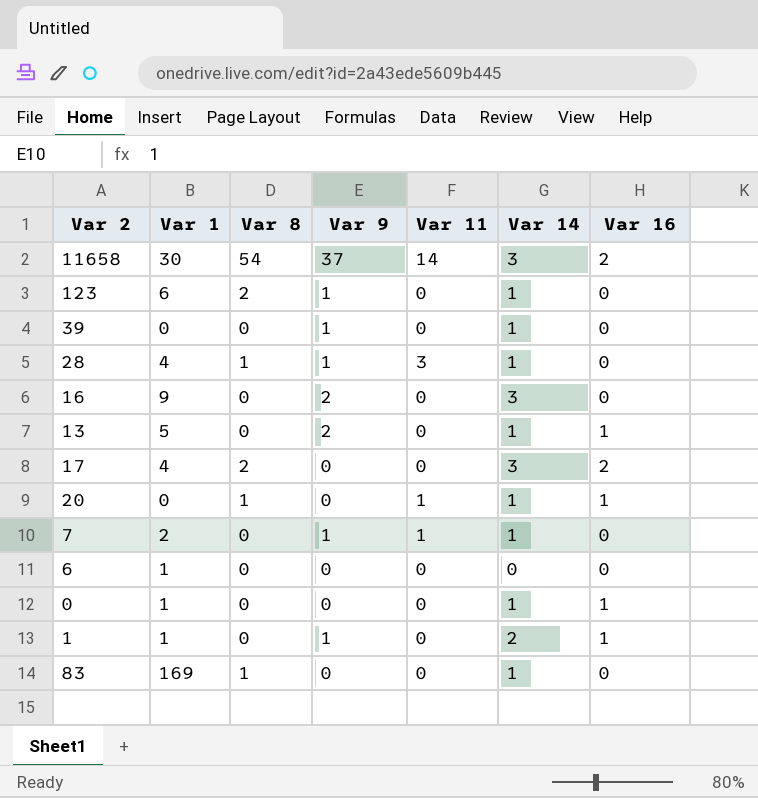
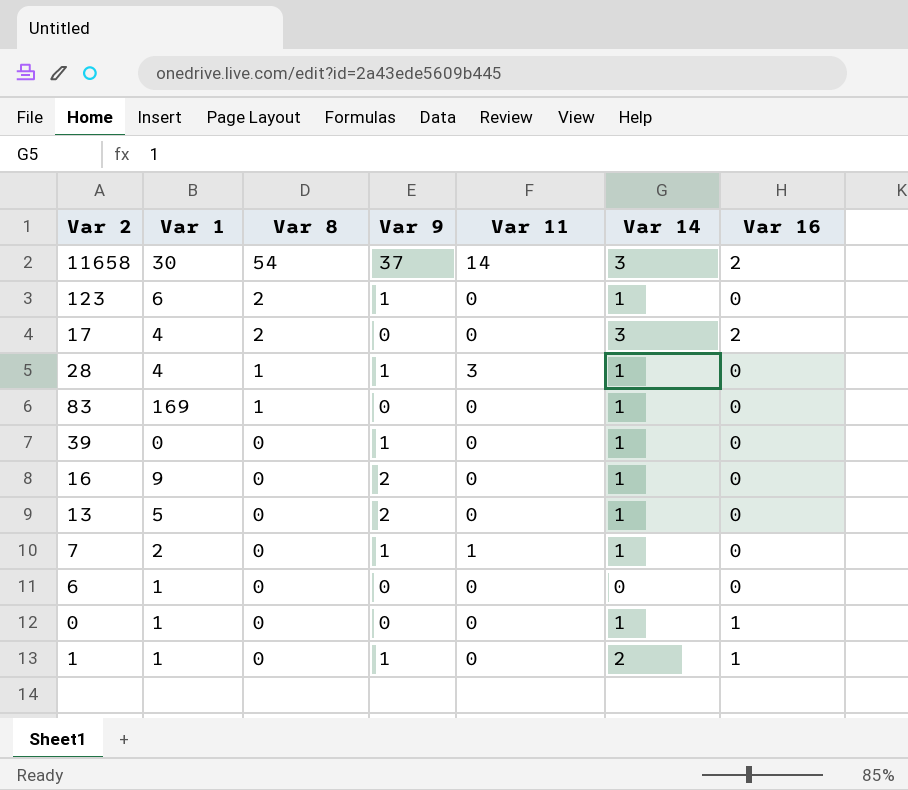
row order: none -> Var 8 descending
row 20: 0 | 1 | 0 | 1 | 1 | 1 -> none
16 | Var 14: 3 -> 1
13 | Var 16: 1 -> 0

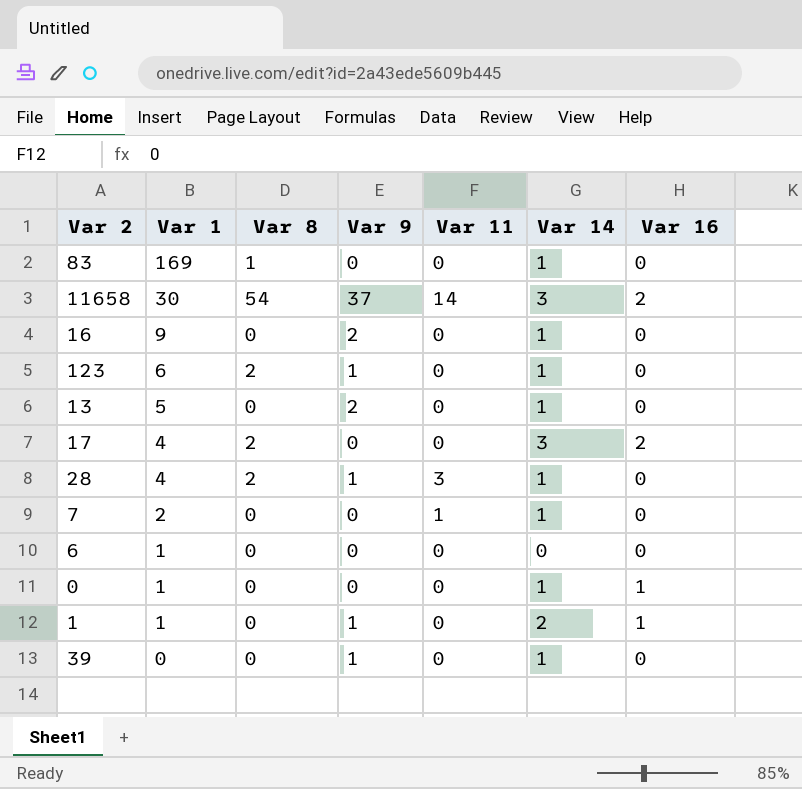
row order: Var 8 descending -> Var 1 descending
28 | Var 8: 1 -> 2
7 | Var 9: 1 -> 0

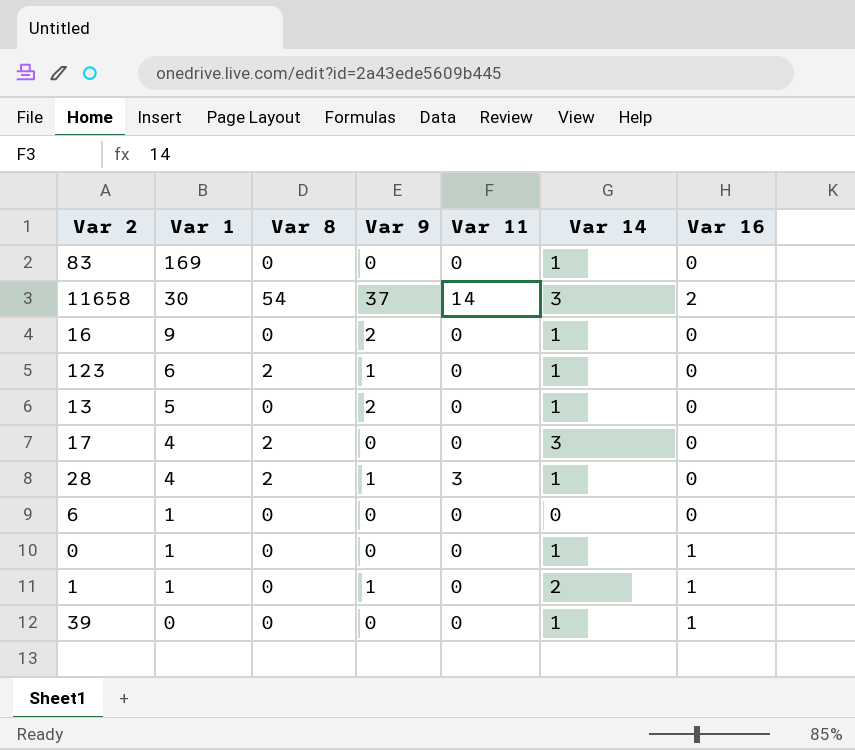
row 7: 2 | 0 | 0 | 1 | 1 | 0 -> none
83 | Var 8: 1 -> 0
17 | Var 16: 2 -> 0
39 | Var 9: 1 -> 0
39 | Var 16: 0 -> 1

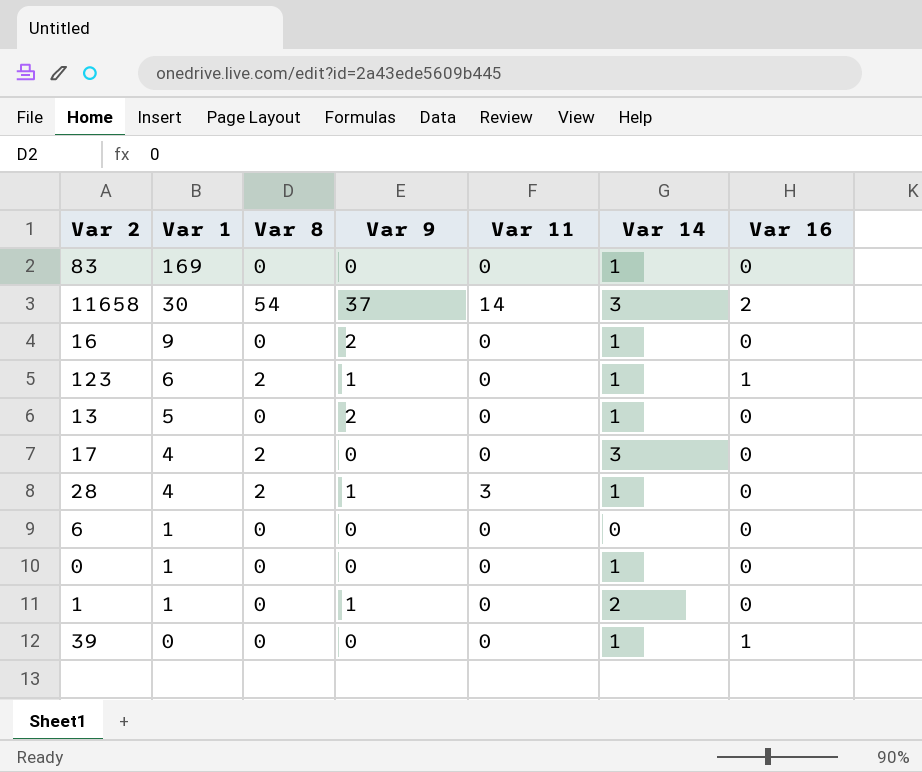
123 | Var 16: 0 -> 1
0 | Var 16: 1 -> 0
1 | Var 16: 1 -> 0

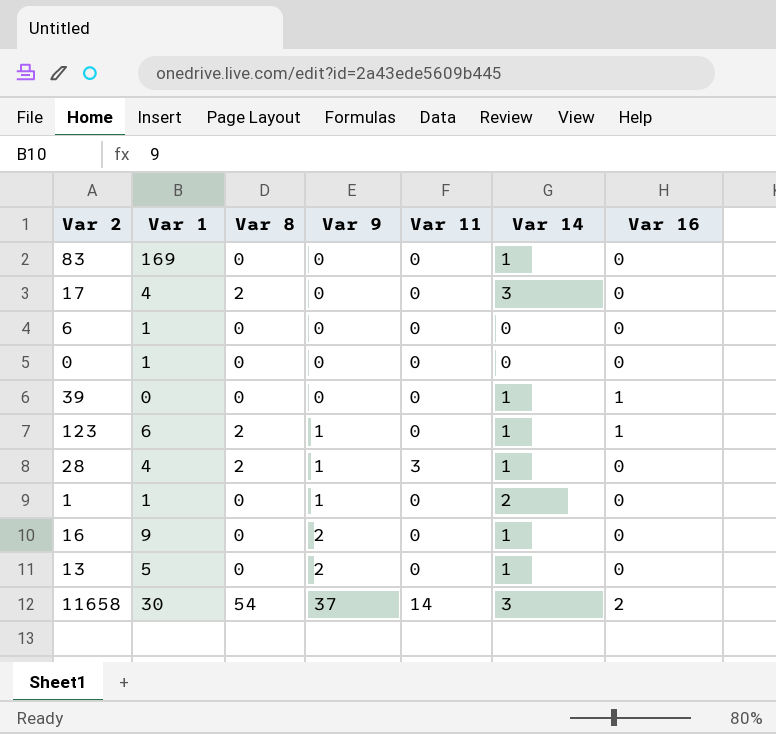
row order: Var 1 descending -> Var 9 ascending
0 | Var 14: 1 -> 0

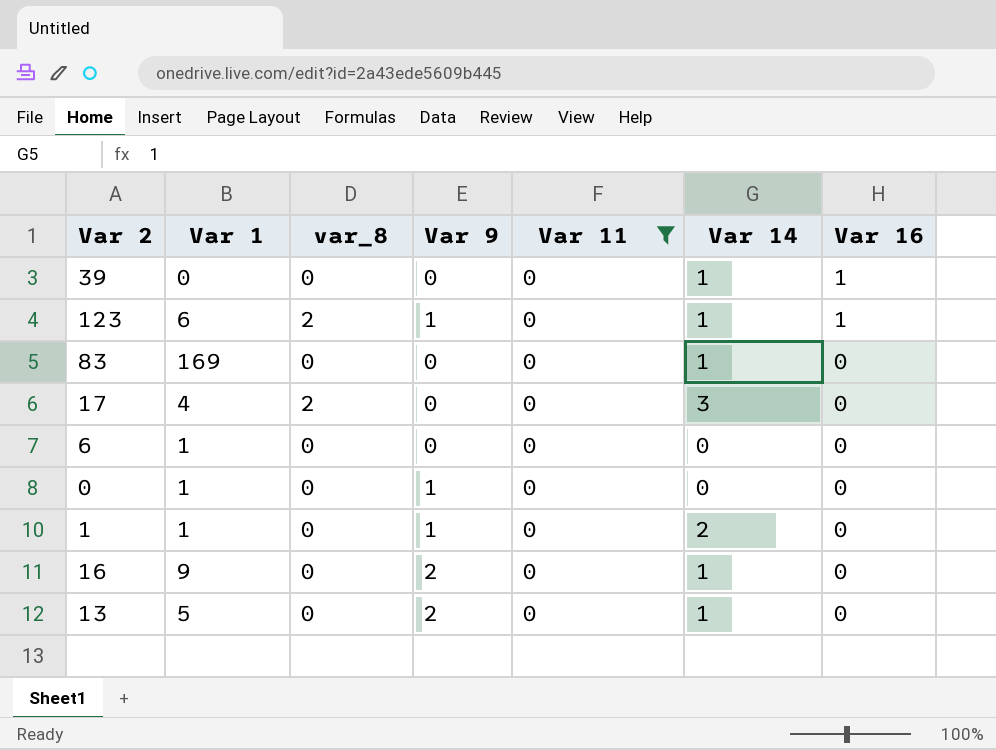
filter: none -> Var 11 = 0
row order: Var 9 ascending -> Var 16 descending
column name: Var 8 -> var_8
0 | Var 9: 0 -> 1

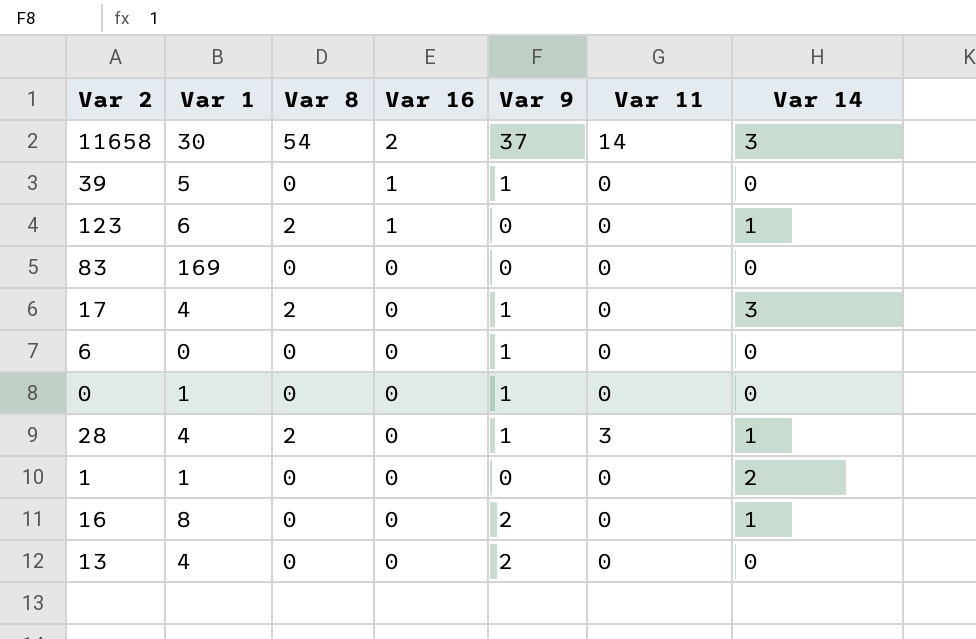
filter: Var 11 = 0 -> none
column name: var_8 -> Var 8
column Var 16 | position: 7 -> 4
39 | Var 1: 0 -> 5
39 | Var 9: 0 -> 1
39 | Var 14: 1 -> 0
123 | Var 9: 1 -> 0
83 | Var 14: 1 -> 0
17 | Var 9: 0 -> 1
6 | Var 1: 1 -> 0
6 | Var 9: 0 -> 1
1 | Var 9: 1 -> 0
16 | Var 1: 9 -> 8
13 | Var 1: 5 -> 4
13 | Var 14: 1 -> 0

